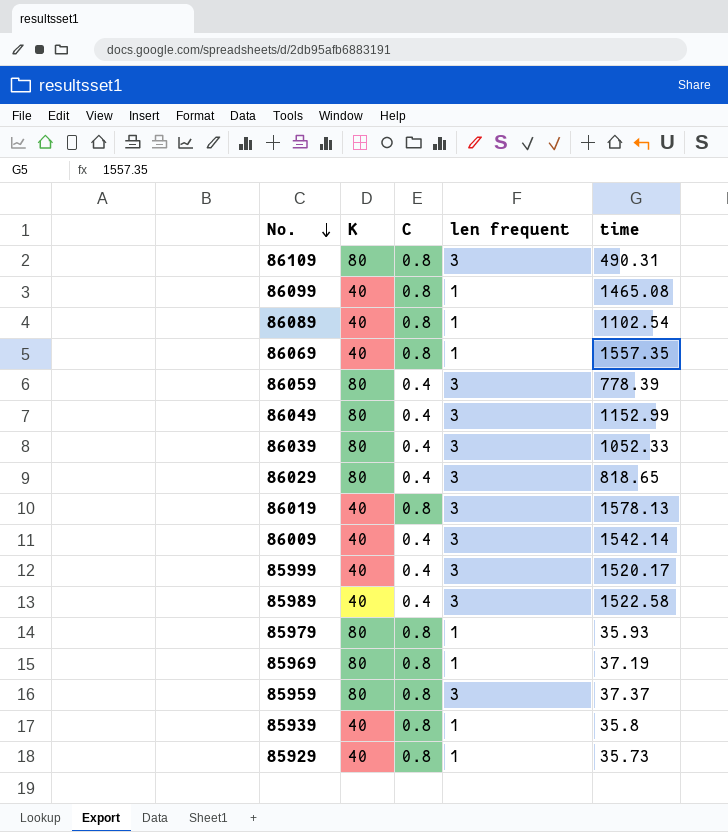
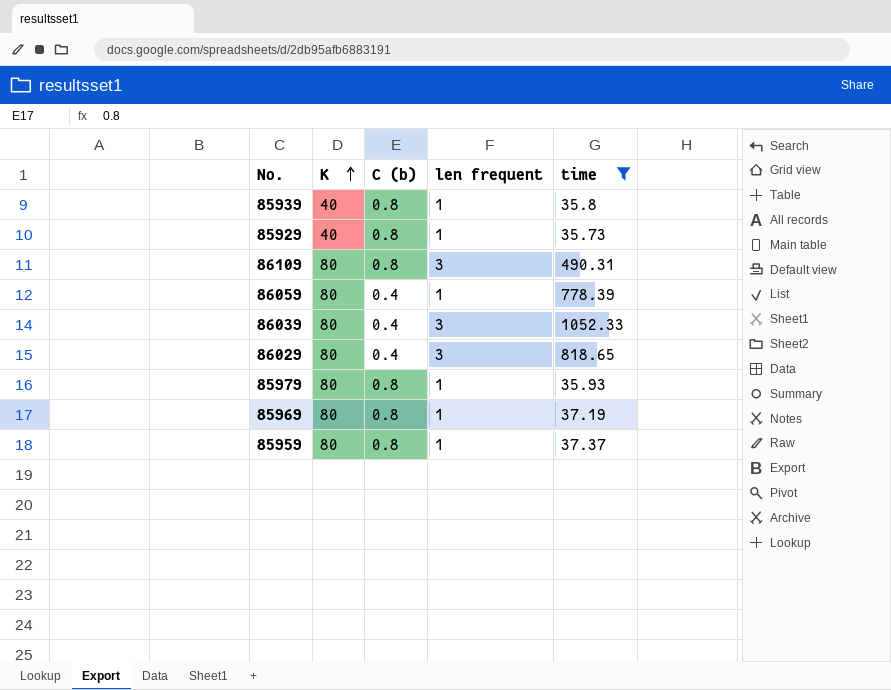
filter: none -> time <= 1052.33
row order: No. descending -> K ascending
column name: C -> C (b)
86059 | len frequent: 3 -> 1
85959 | len frequent: 3 -> 1

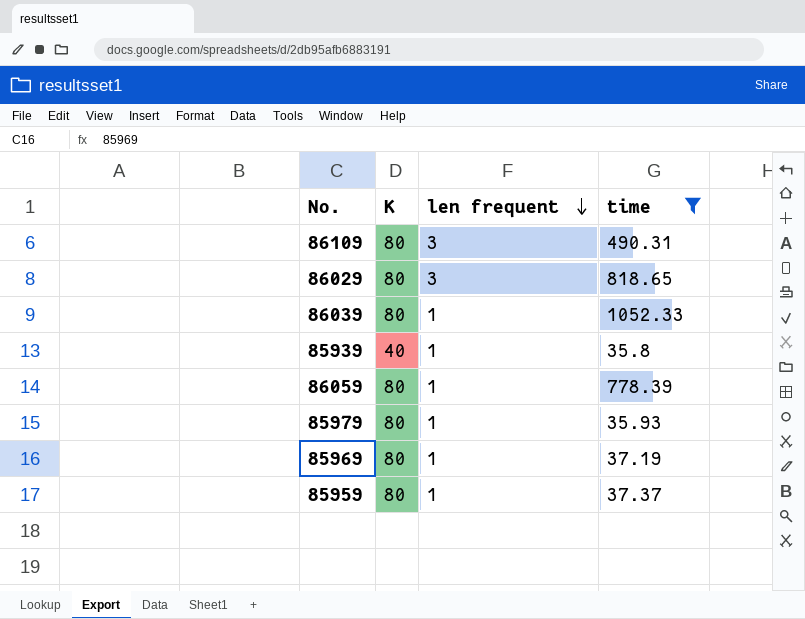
row order: K ascending -> len frequent descending
column C (b) | position: 3 -> none
row 85929: 40 | 0.8 | 1 | 35.73 -> none
86039 | len frequent: 3 -> 1

